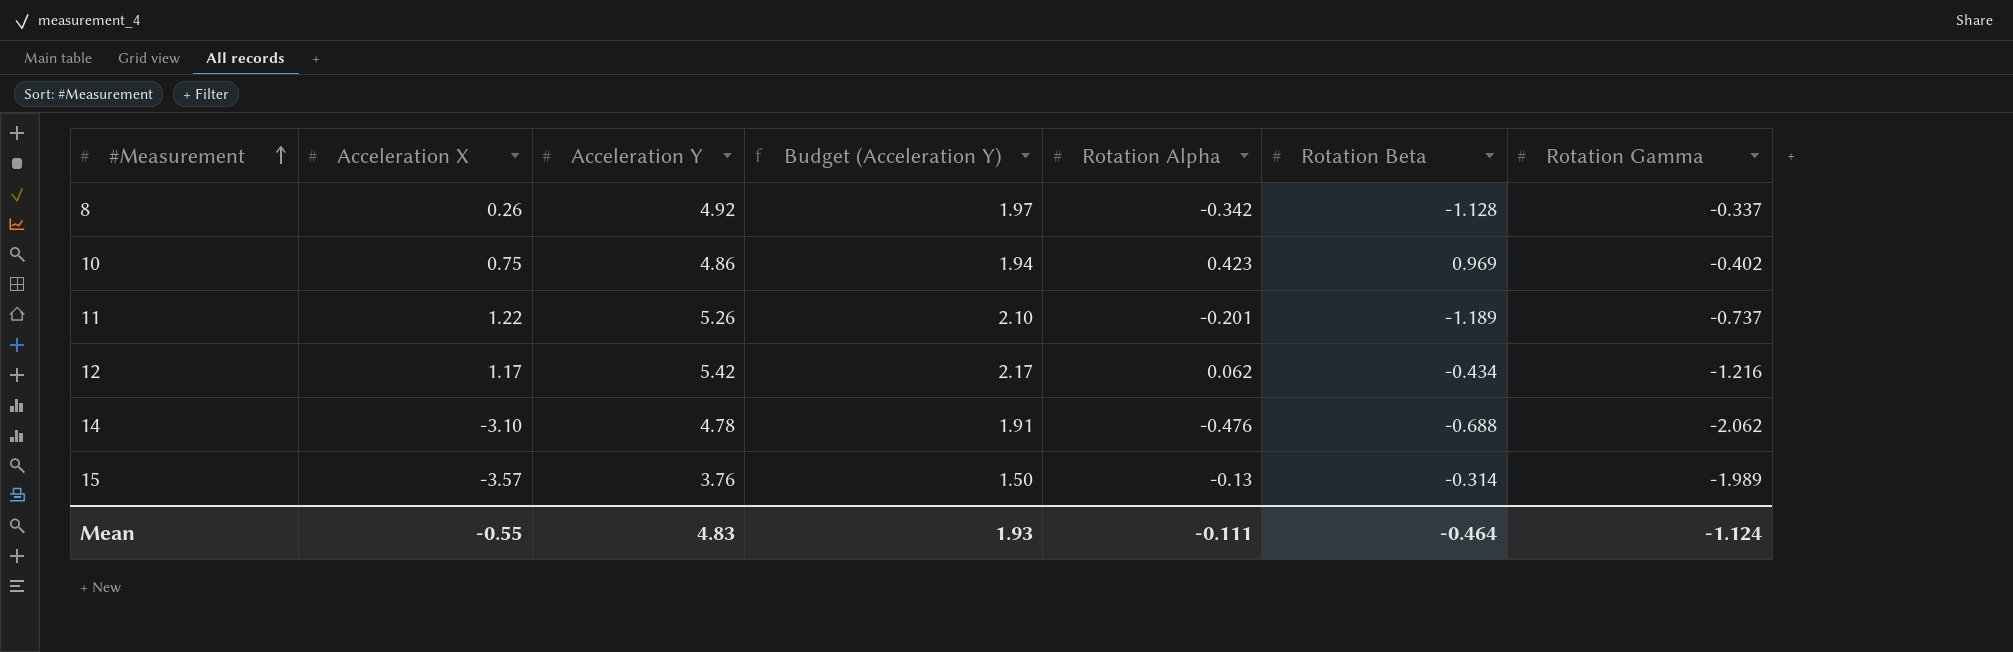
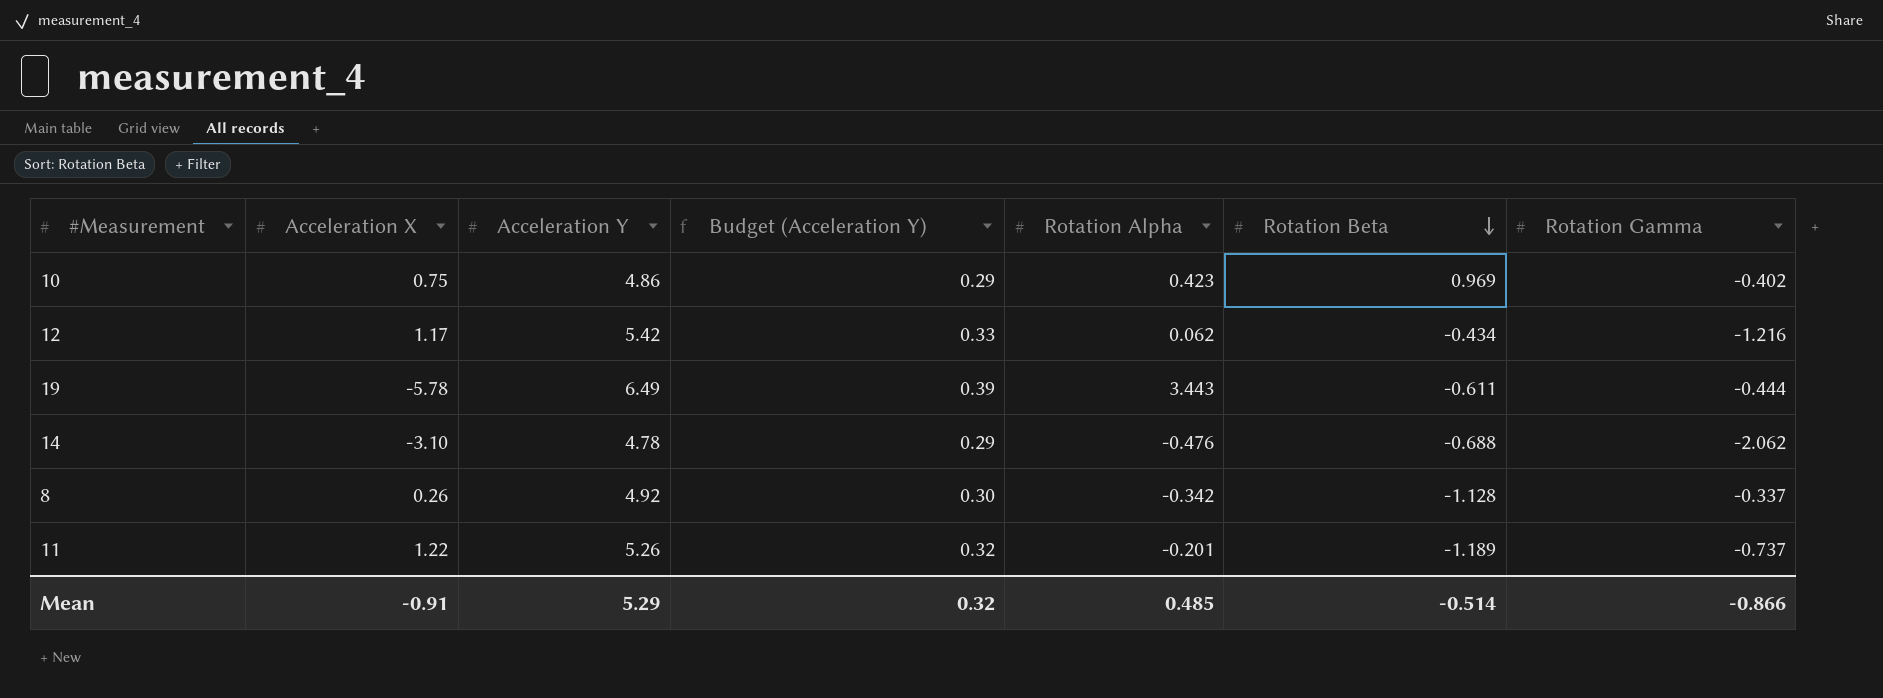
row order: #Measurement ascending -> Rotation Beta descending
column Budget (Acceleration Y) | formula: [Acceleration Y] * 0.4 -> [Acceleration Y] * 0.06
row 15: -3.57 | 3.76 | 1.50 | -0.13 | -0.314 | -1.989 -> none
row 19: none -> -5.78 | 6.49 | 0.39 | 3.443 | -0.611 | -0.444
Mean | Acceleration X: -0.55 -> -0.91
Mean | Acceleration Y: 4.83 -> 5.29
Mean | Budget (Acceleration Y): 1.93 -> 0.32
Mean | Rotation Alpha: -0.111 -> 0.485
Mean | Rotation Beta: -0.464 -> -0.514
Mean | Rotation Gamma: -1.124 -> -0.866

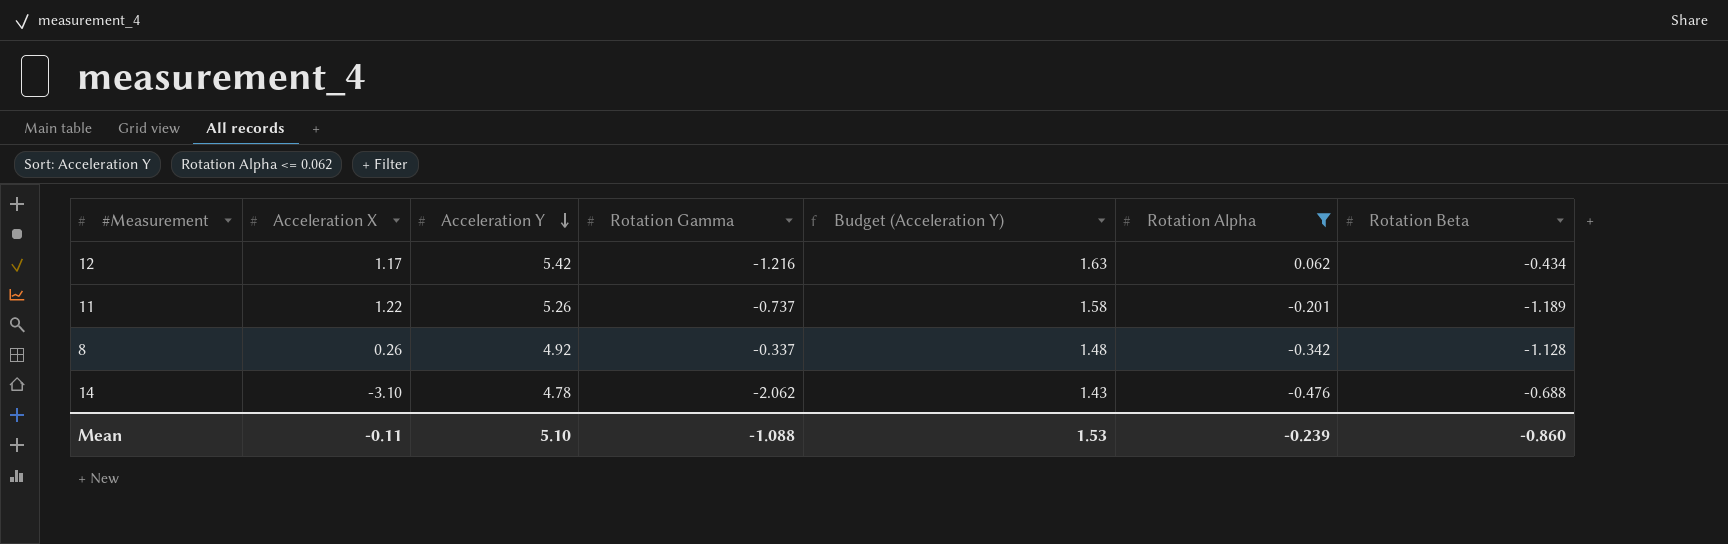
filter: none -> Rotation Alpha <= 0.062
row order: Rotation Beta descending -> Acceleration Y descending
column Rotation Gamma | position: 7 -> 4
column Budget (Acceleration Y) | formula: [Acceleration Y] * 0.06 -> [Acceleration Y] * 0.3
Mean | Acceleration X: -0.91 -> -0.11
Mean | Acceleration Y: 5.29 -> 5.10
Mean | Rotation Gamma: -0.866 -> -1.088
Mean | Budget (Acceleration Y): 0.32 -> 1.53
Mean | Rotation Alpha: 0.485 -> -0.239
Mean | Rotation Beta: -0.514 -> -0.860

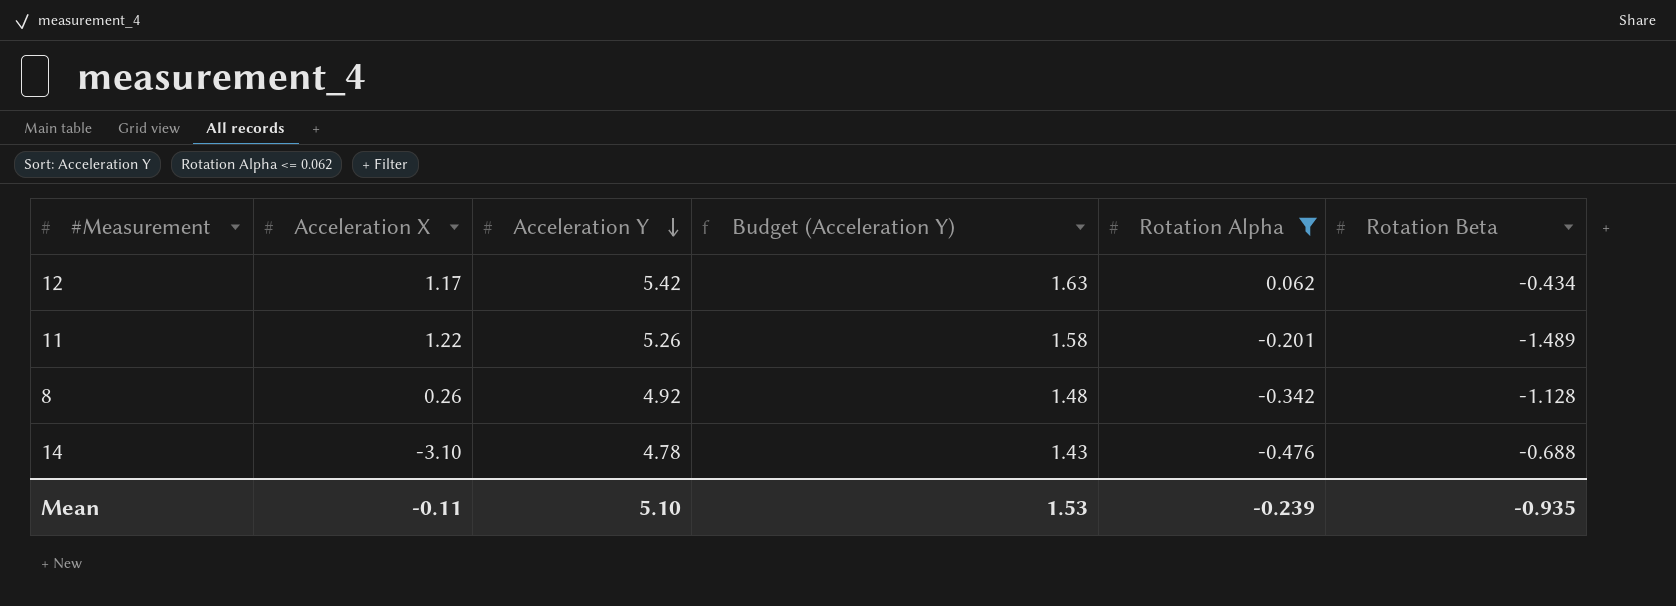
column Rotation Gamma | position: 4 -> none
11 | Rotation Beta: -1.189 -> -1.489
Mean | Rotation Beta: -0.860 -> -0.935

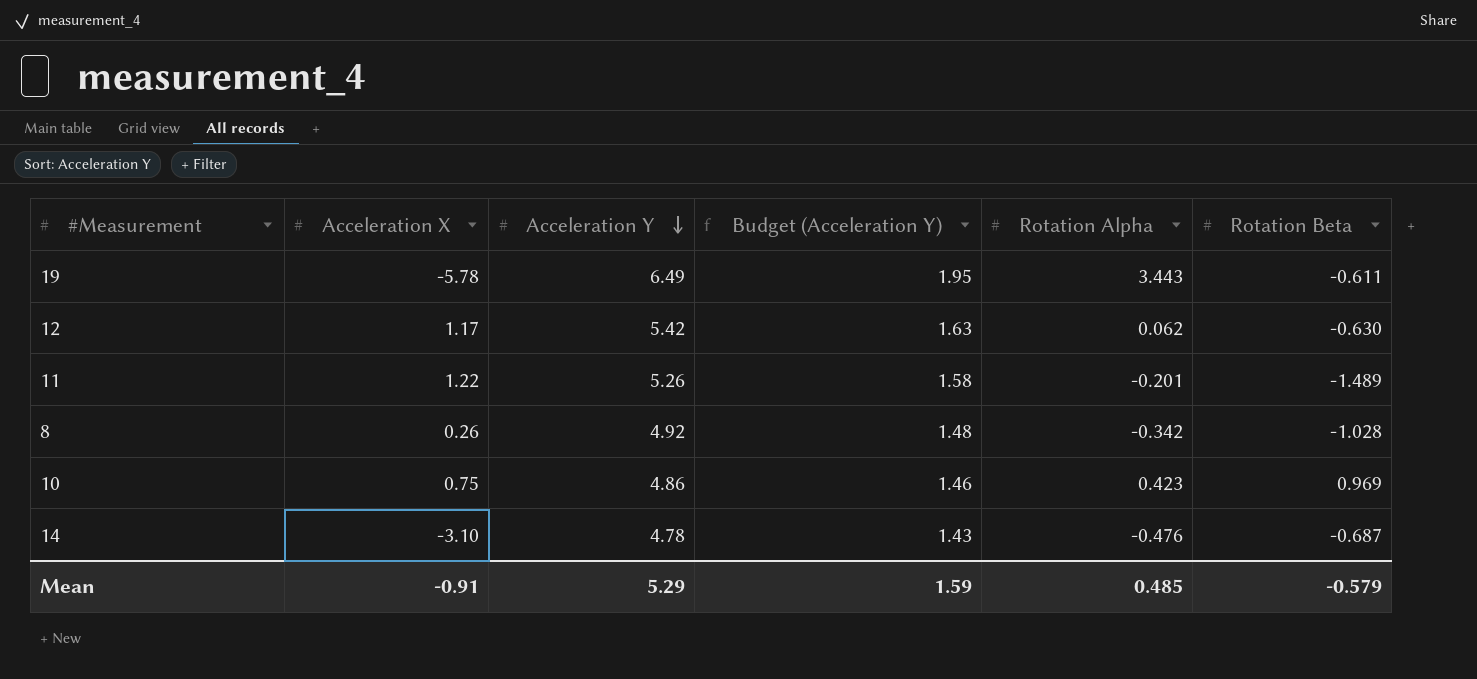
filter: Rotation Alpha <= 0.062 -> none
12 | Rotation Beta: -0.434 -> -0.630
8 | Rotation Beta: -1.128 -> -1.028
14 | Rotation Beta: -0.688 -> -0.687
Mean | Acceleration X: -0.11 -> -0.91
Mean | Acceleration Y: 5.10 -> 5.29
Mean | Budget (Acceleration Y): 1.53 -> 1.59
Mean | Rotation Alpha: -0.239 -> 0.485
Mean | Rotation Beta: -0.935 -> -0.579

